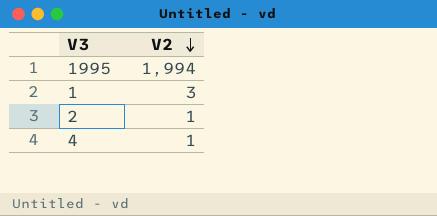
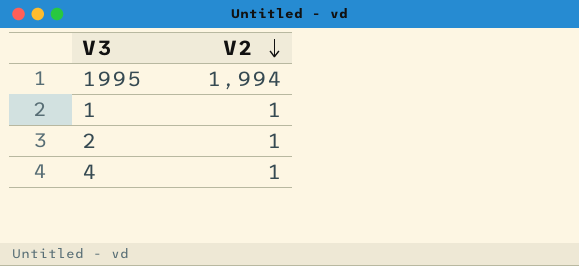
1 | V2: 3 -> 1

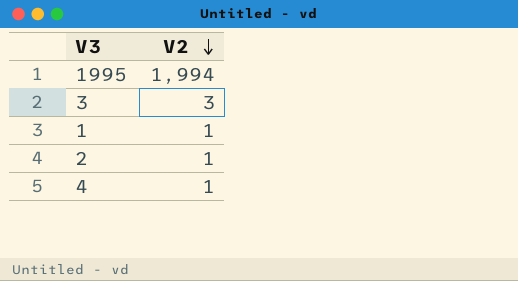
row 3: none -> 3

